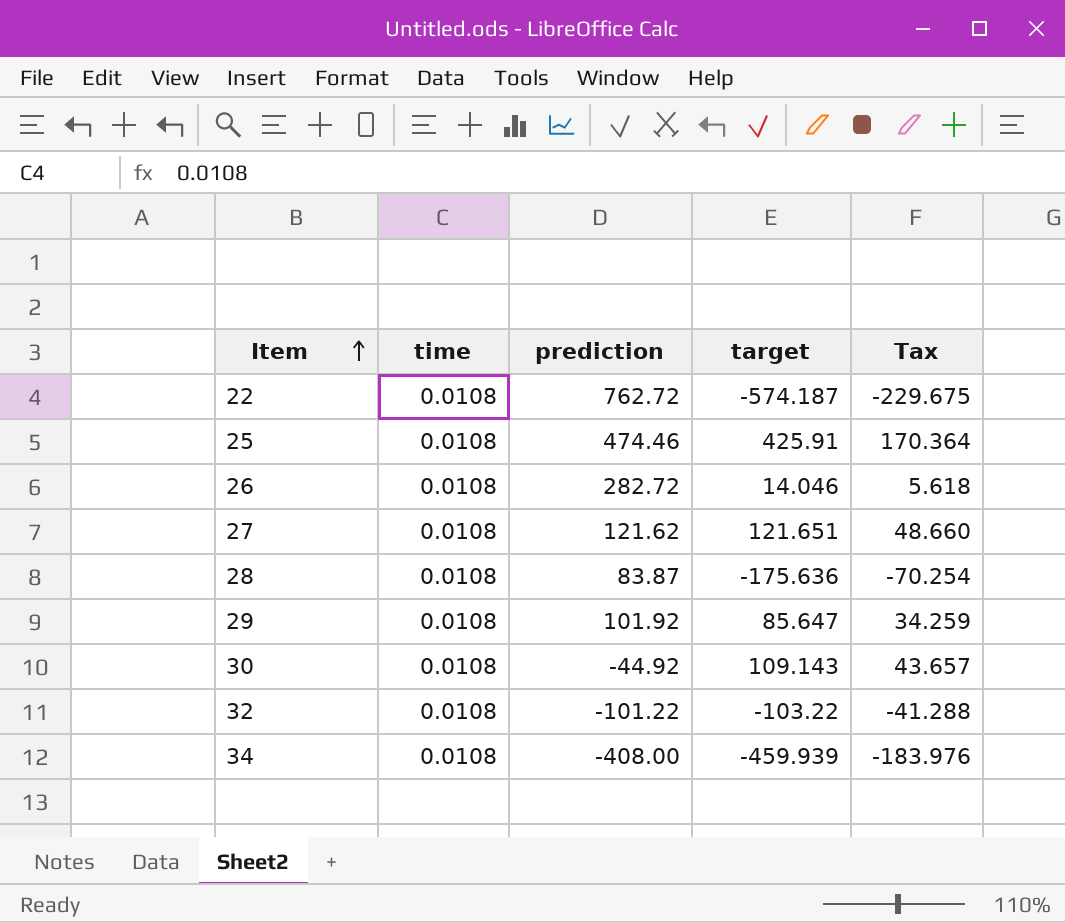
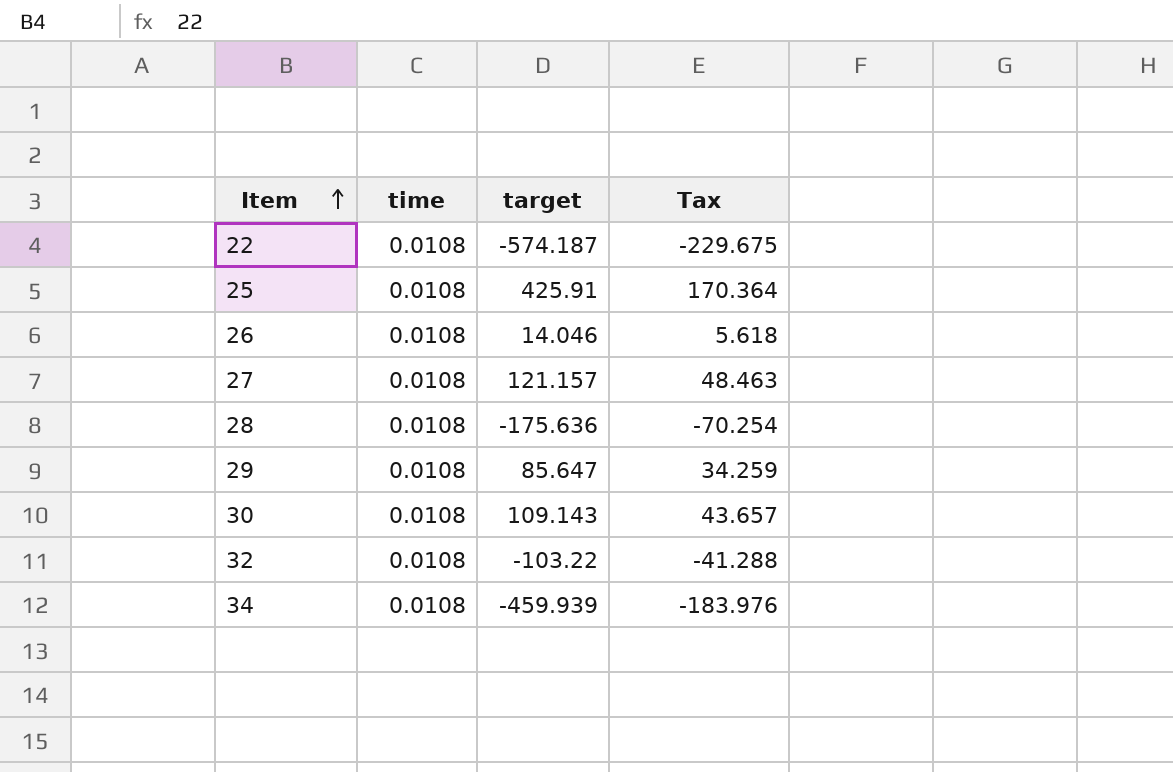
column prediction | position: 3 -> none
27 | target: 121.651 -> 121.157
27 | Tax: 48.660 -> 48.463

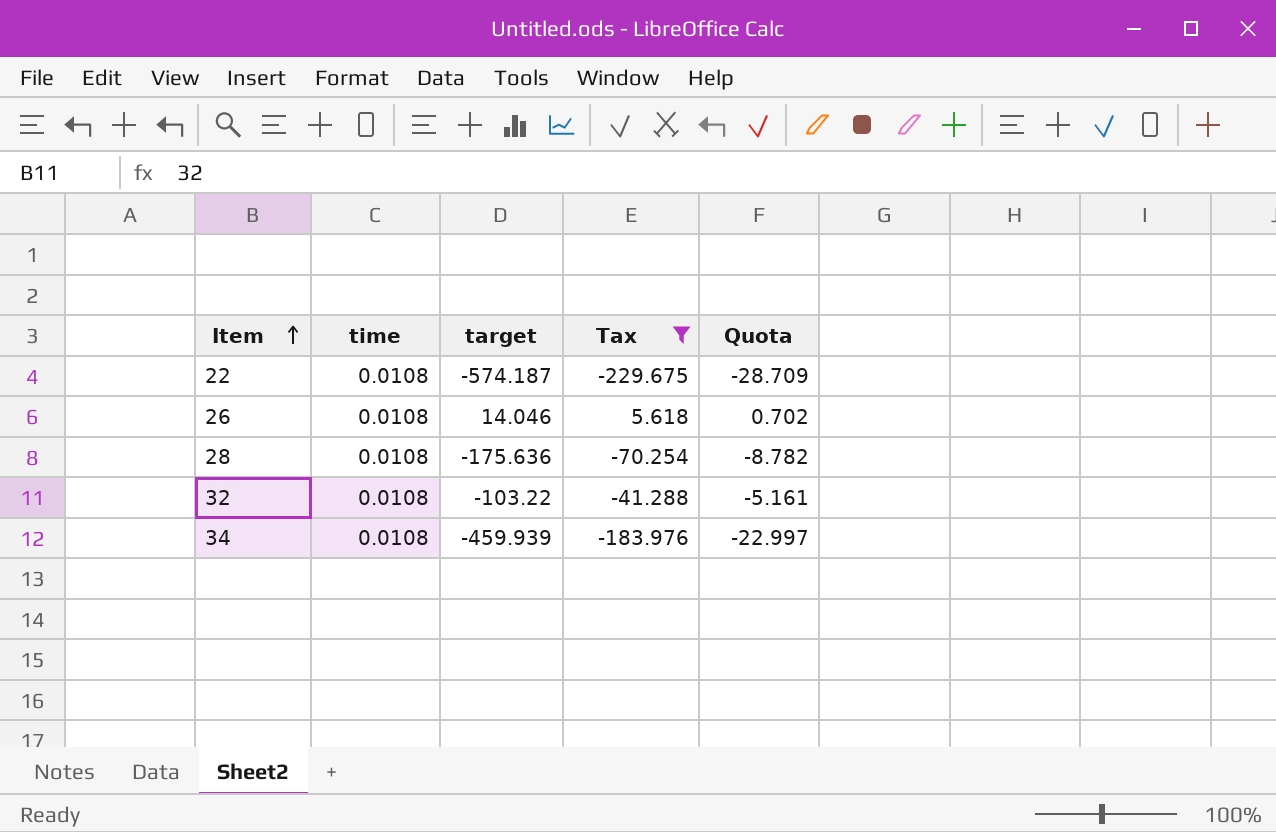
filter: none -> Tax <= 5.618
column Quota | formula: none -> [target] * 0.05

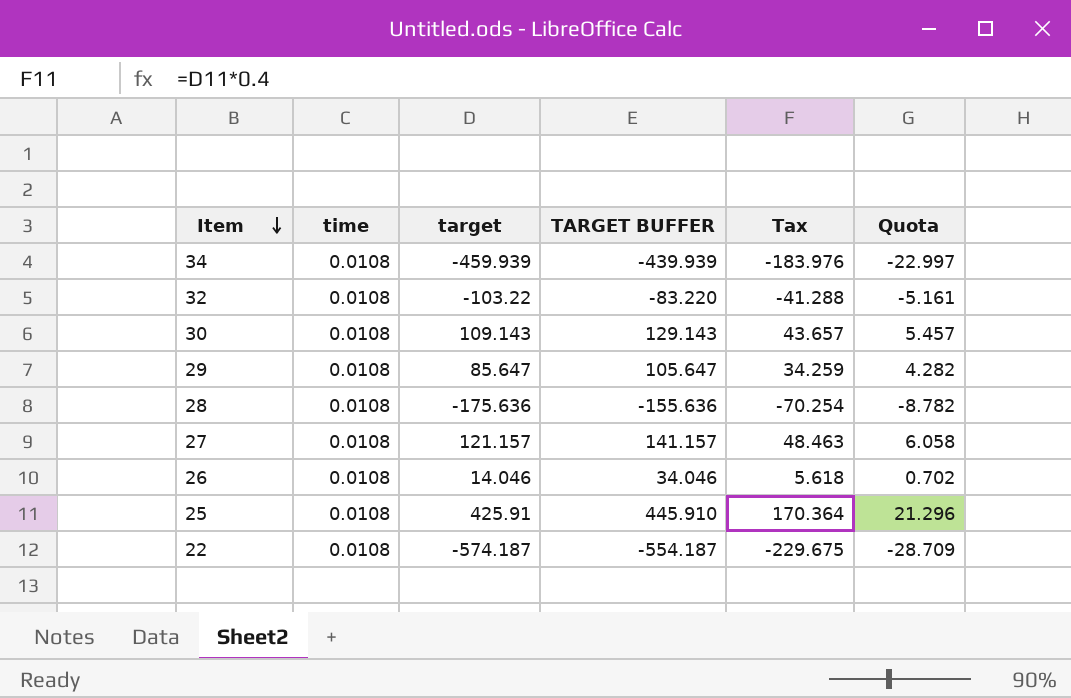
filter: Tax <= 5.618 -> none
row order: Item ascending -> Item descending
column TARGET BUFFER | formula: none -> [target] + 20

